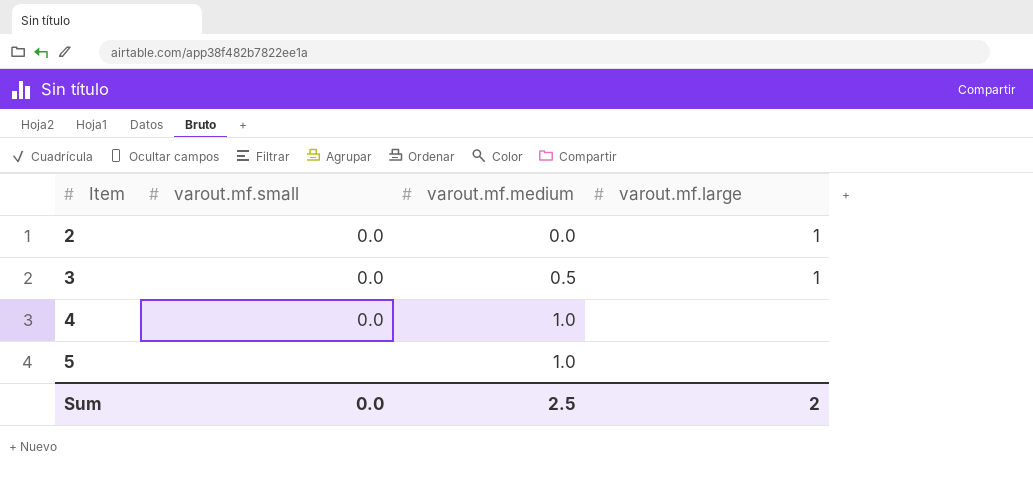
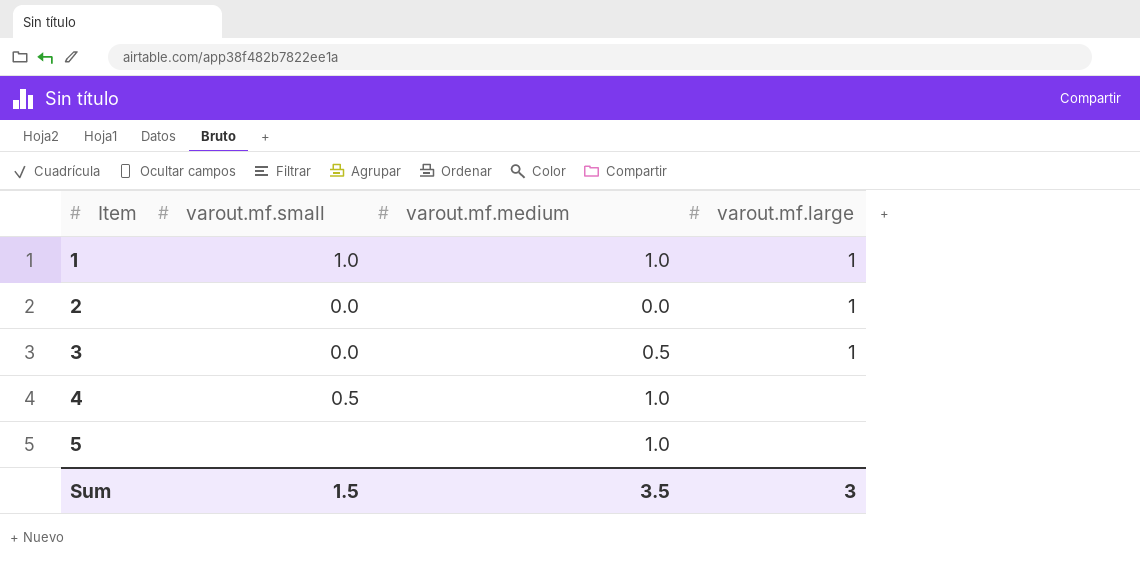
row 1: none -> 1.0 | 1.0 | 1
4 | varout.mf.small: 0.0 -> 0.5
Sum | varout.mf.small: 0.0 -> 1.5
Sum | varout.mf.medium: 2.5 -> 3.5
Sum | varout.mf.large: 2 -> 3

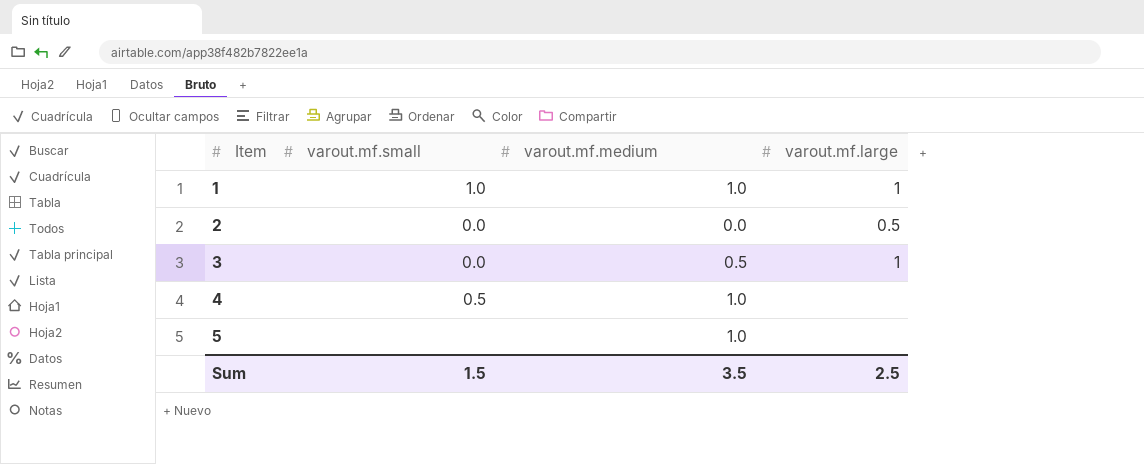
2 | varout.mf.large: 1 -> 0.5
Sum | varout.mf.large: 3 -> 2.5

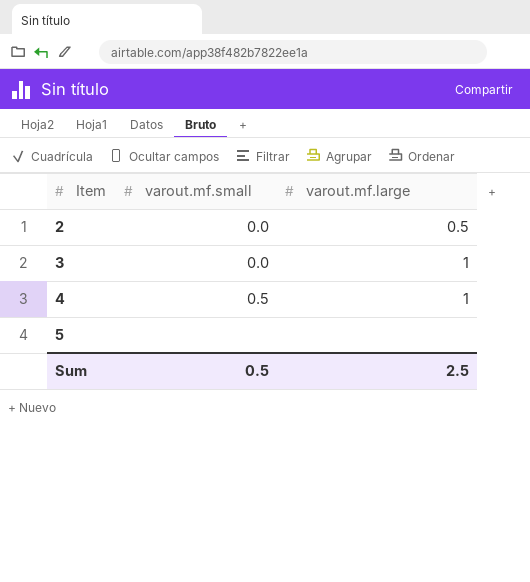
column varout.mf.medium | position: 3 -> none
row 1: 1.0 | 1.0 | 1 -> none
4 | varout.mf.large: none -> 1
Sum | varout.mf.small: 1.5 -> 0.5

